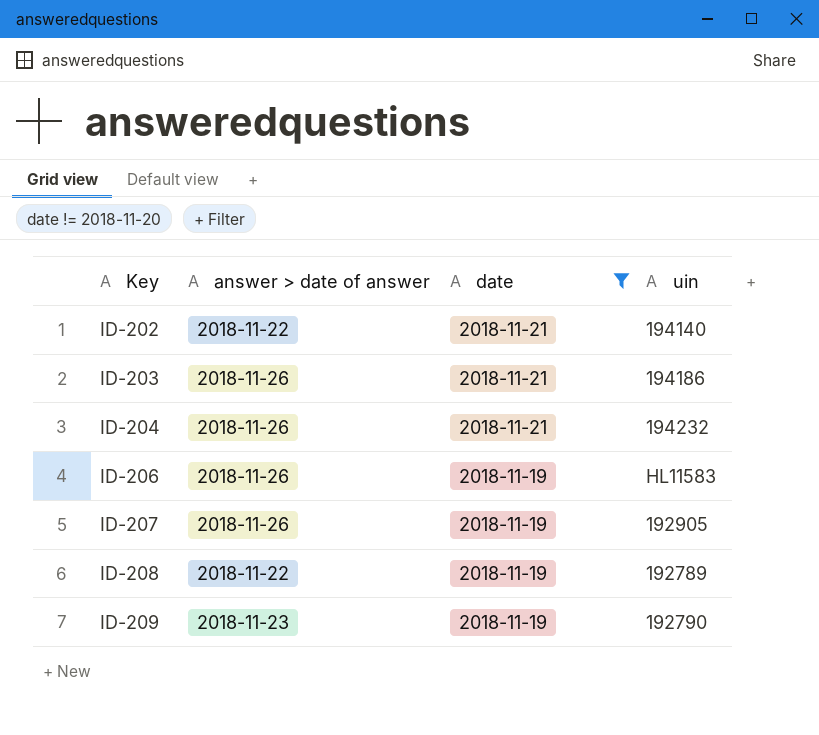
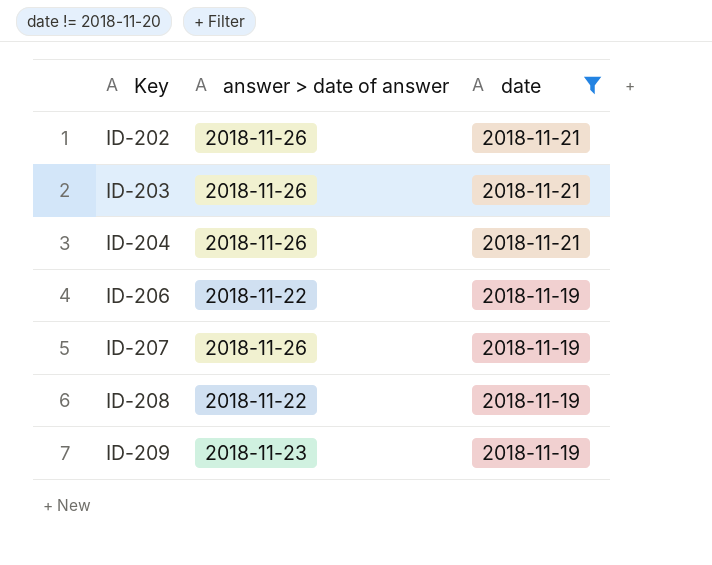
column uin | position: 4 -> none
ID-202 | answer > date of answer: 2018-11-22 -> 2018-11-26
ID-206 | answer > date of answer: 2018-11-26 -> 2018-11-22

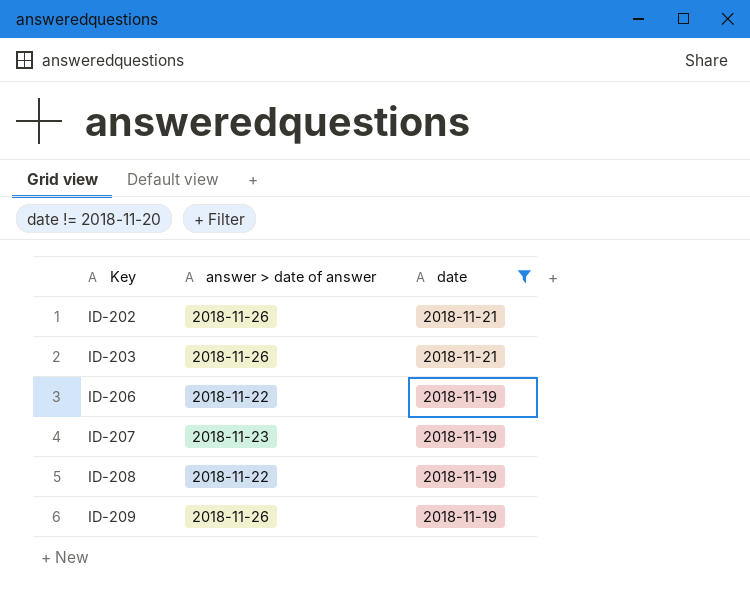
row ID-204: 2018-11-26 | 2018-11-21 -> none
ID-207 | answer > date of answer: 2018-11-26 -> 2018-11-23
ID-209 | answer > date of answer: 2018-11-23 -> 2018-11-26

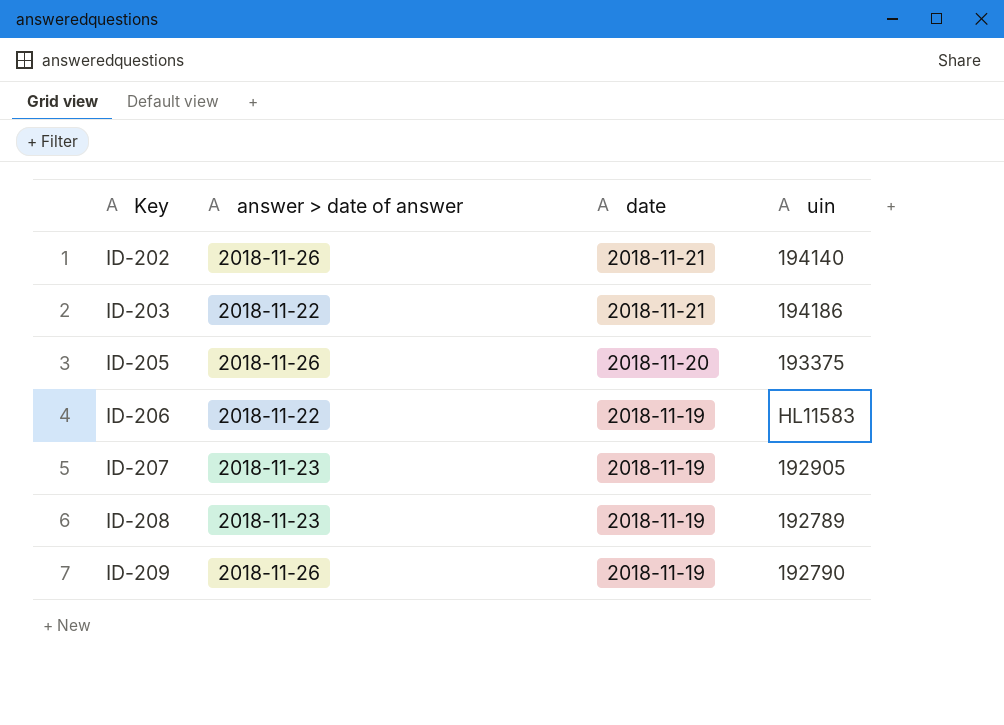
filter: date != 2018-11-20 -> none
column uin | position: none -> 4
ID-203 | answer > date of answer: 2018-11-26 -> 2018-11-22
ID-208 | answer > date of answer: 2018-11-22 -> 2018-11-23

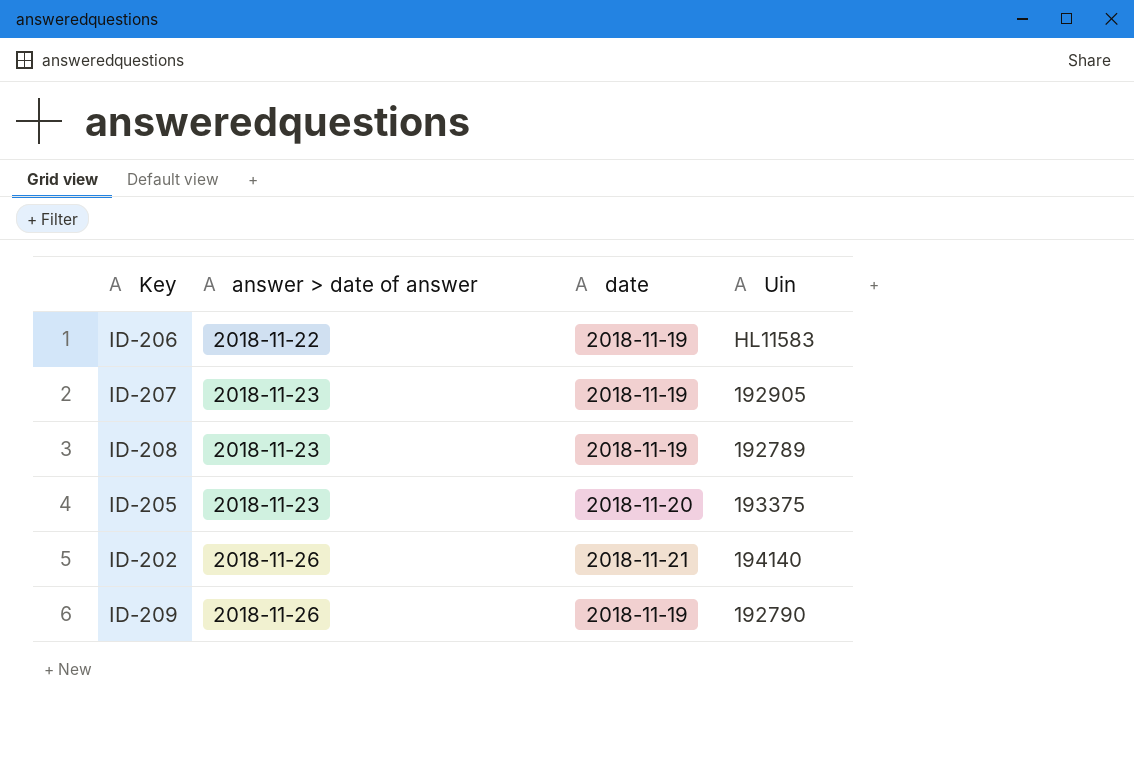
row order: Key ascending -> answer > date of answer ascending
column name: uin -> Uin
row ID-203: 2018-11-22 | 2018-11-21 | 194186 -> none
ID-205 | answer > date of answer: 2018-11-26 -> 2018-11-23

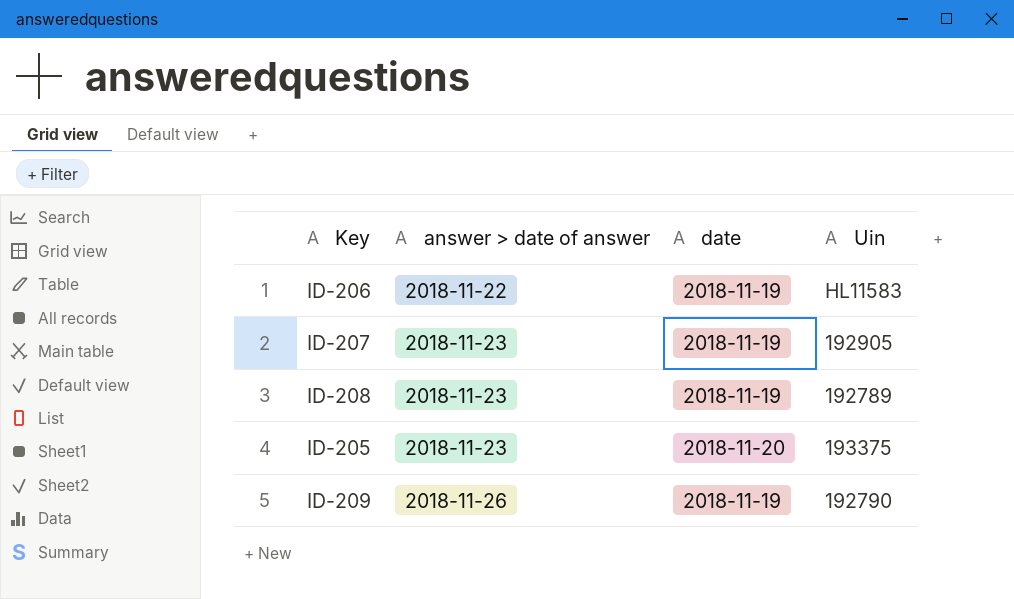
row ID-202: 2018-11-26 | 2018-11-21 | 194140 -> none

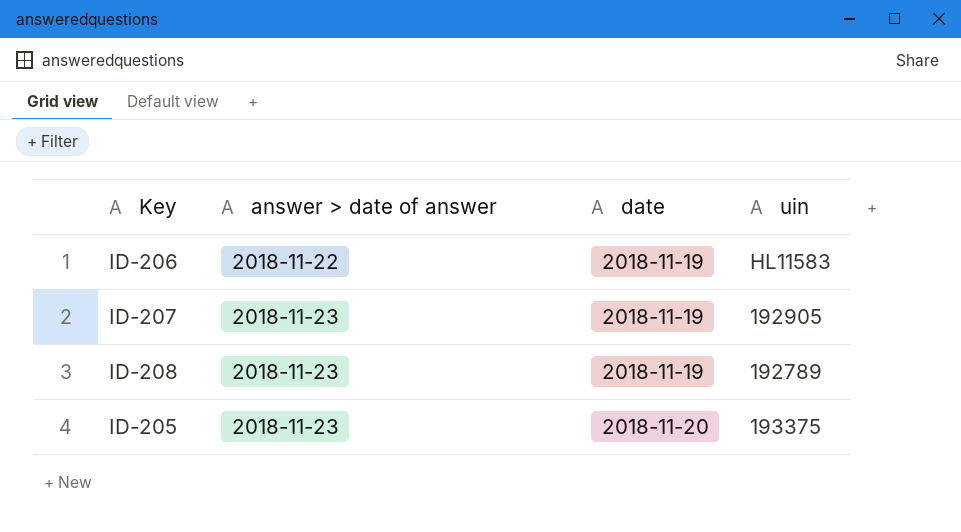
column name: Uin -> uin
row ID-209: 2018-11-26 | 2018-11-19 | 192790 -> none

